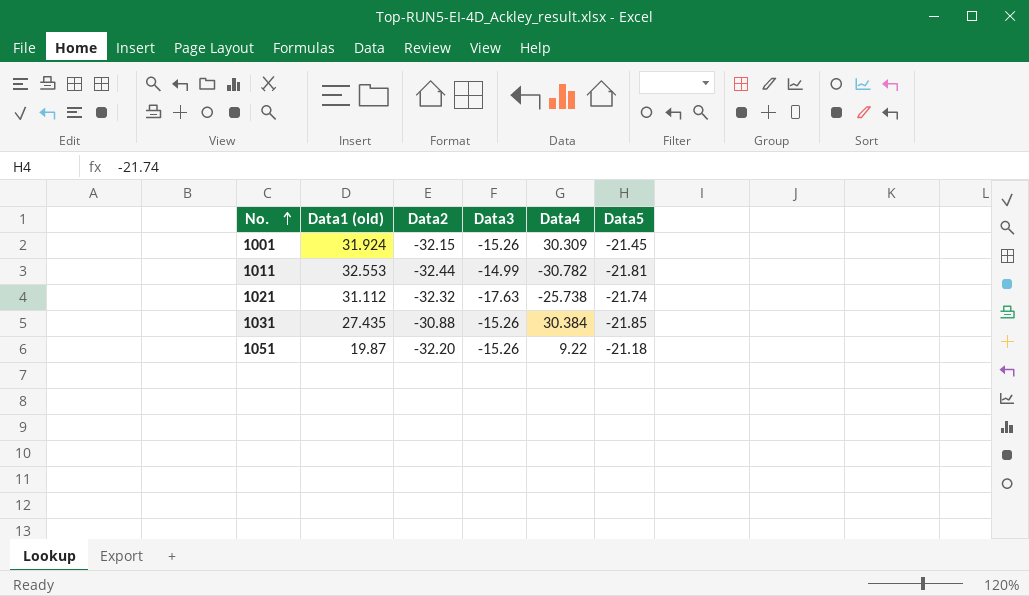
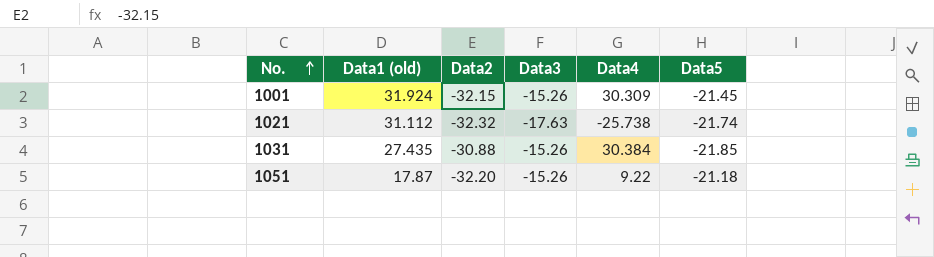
row 1011: 32.553 | -32.44 | -14.99 | -30.782 | -21.81 -> none
1051 | Data1 (old): 19.87 -> 17.87

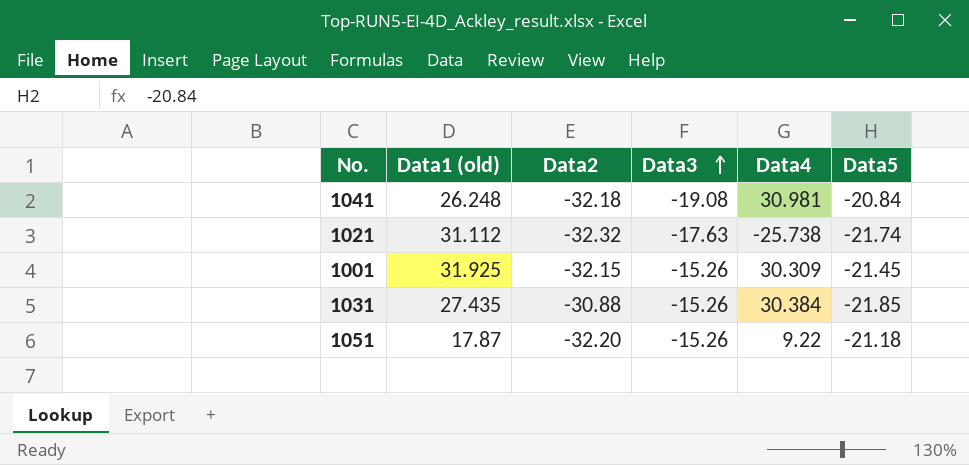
row order: No. ascending -> Data3 ascending
row 1041: none -> 26.248 | -32.18 | -19.08 | 30.981 | -20.84
1001 | Data1 (old): 31.924 -> 31.925

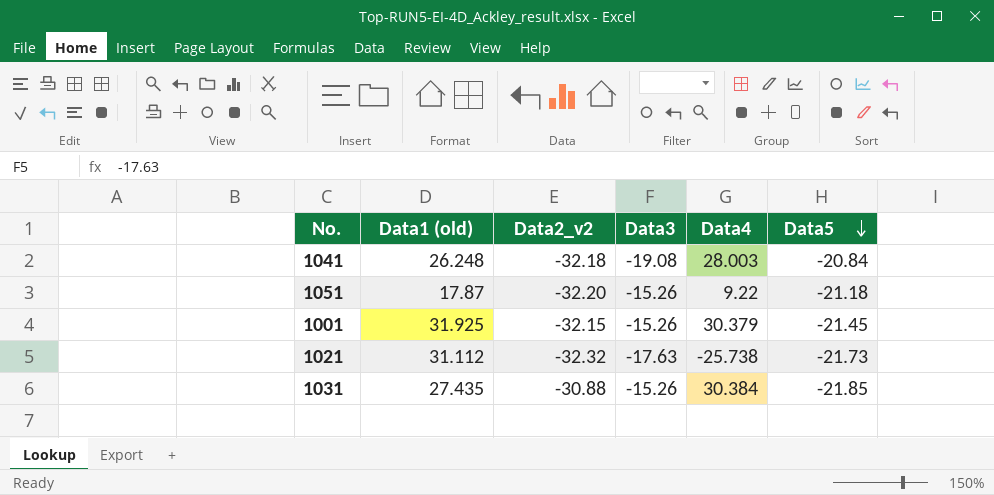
row order: Data3 ascending -> Data5 descending
column name: Data2 -> Data2_v2
1041 | Data4: 30.981 -> 28.003
1001 | Data4: 30.309 -> 30.379
1021 | Data5: -21.74 -> -21.73

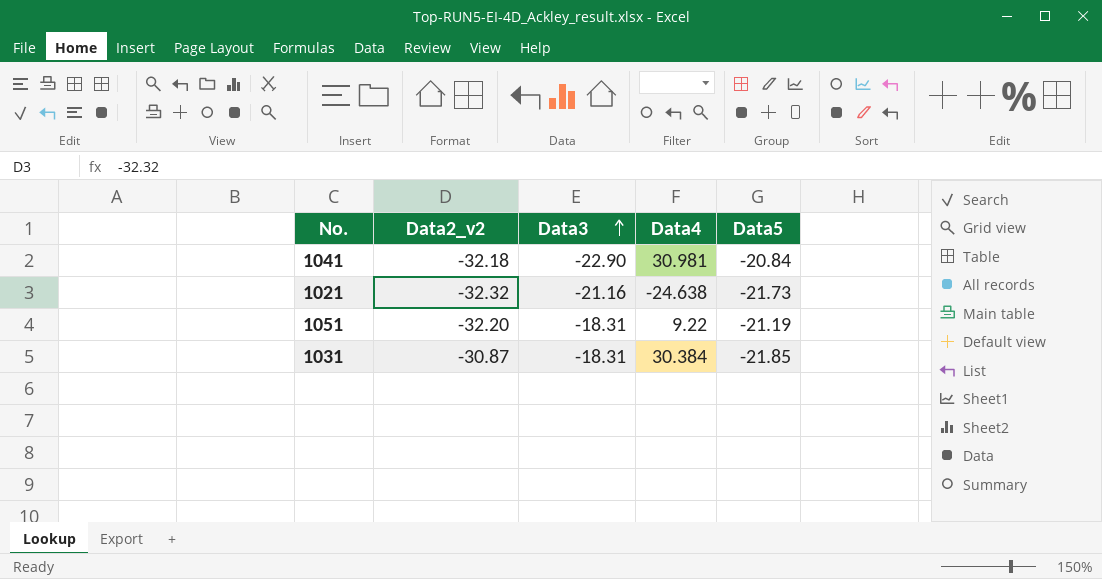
row order: Data5 descending -> Data3 ascending
column Data1 (old) | position: 2 -> none
row 1001: 31.925 | -32.15 | -15.26 | 30.379 | -21.45 -> none
1041 | Data3: -19.08 -> -22.90
1041 | Data4: 28.003 -> 30.981
1021 | Data3: -17.63 -> -21.16
1021 | Data4: -25.738 -> -24.638
1051 | Data3: -15.26 -> -18.31
1051 | Data5: -21.18 -> -21.19
1031 | Data2_v2: -30.88 -> -30.87
1031 | Data3: -15.26 -> -18.31

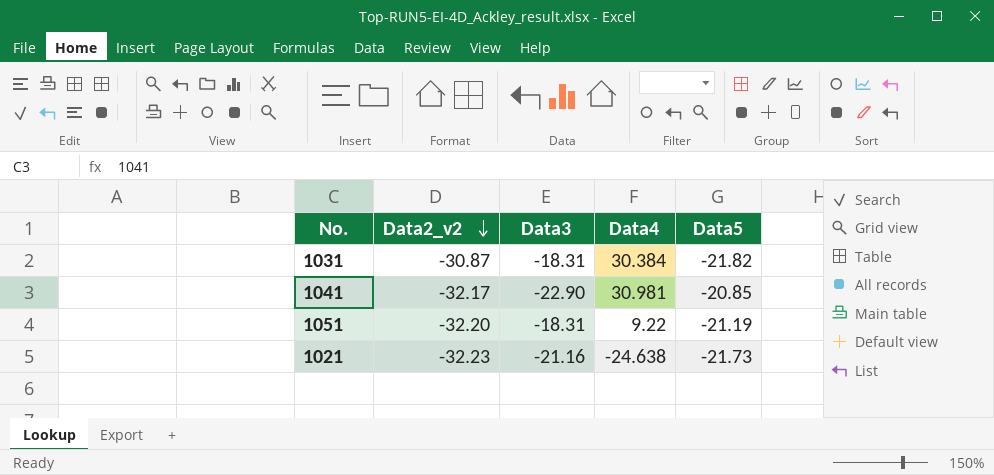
row order: Data3 ascending -> Data2_v2 descending
1031 | Data5: -21.85 -> -21.82
1041 | Data2_v2: -32.18 -> -32.17
1041 | Data5: -20.84 -> -20.85
1021 | Data2_v2: -32.32 -> -32.23

